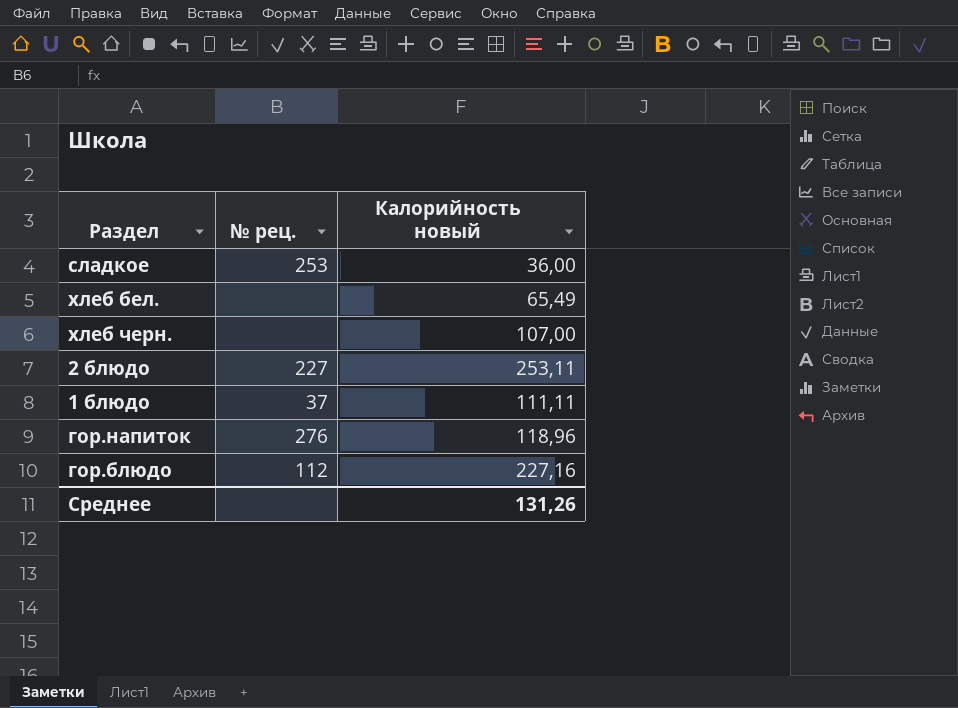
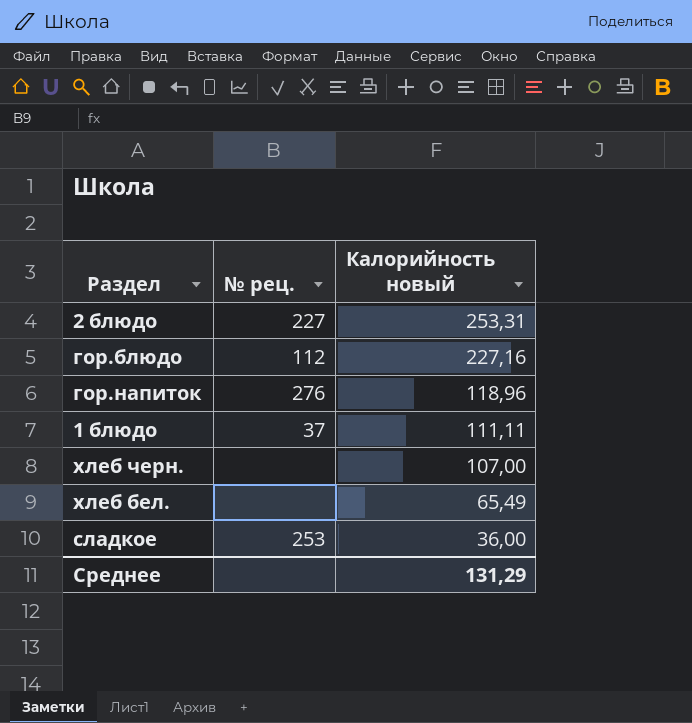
row order: none -> Калорийность новый descending
2 блюдо | Калорийность новый: 253,11 -> 253,31
Среднее | Калорийность новый: 131,26 -> 131,29

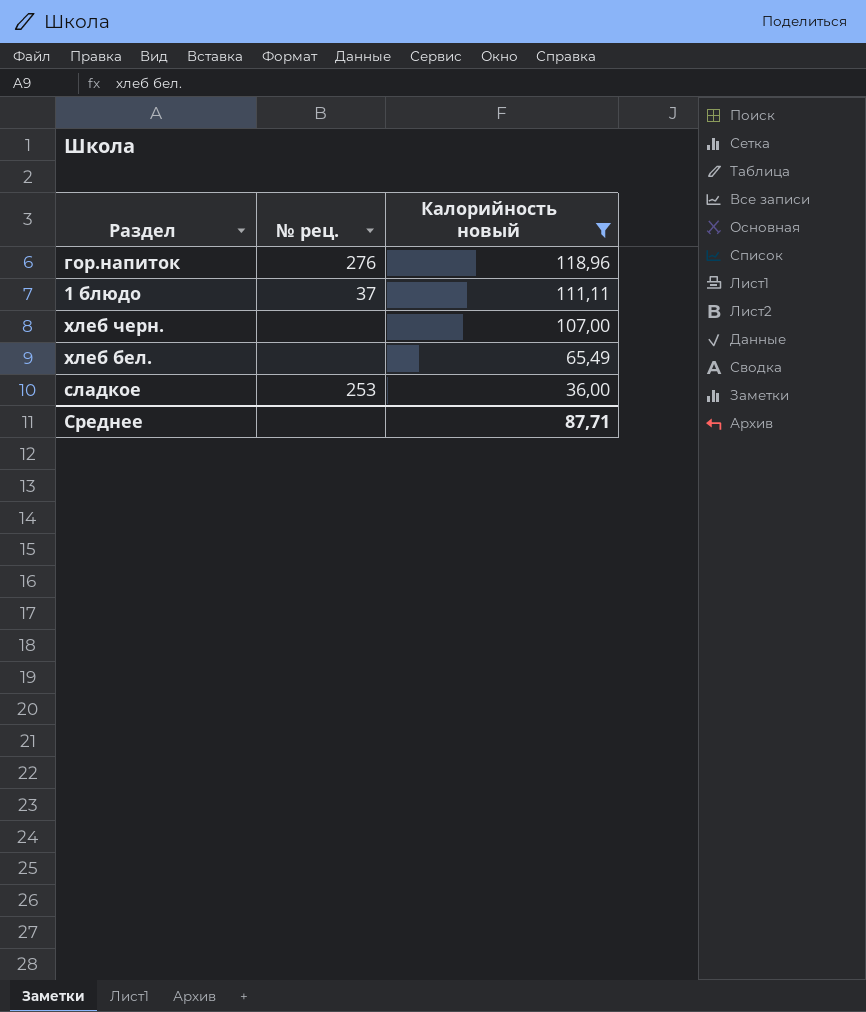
filter: none -> Калорийность новый <= 118,96
Среднее | Калорийность новый: 131,29 -> 87,71

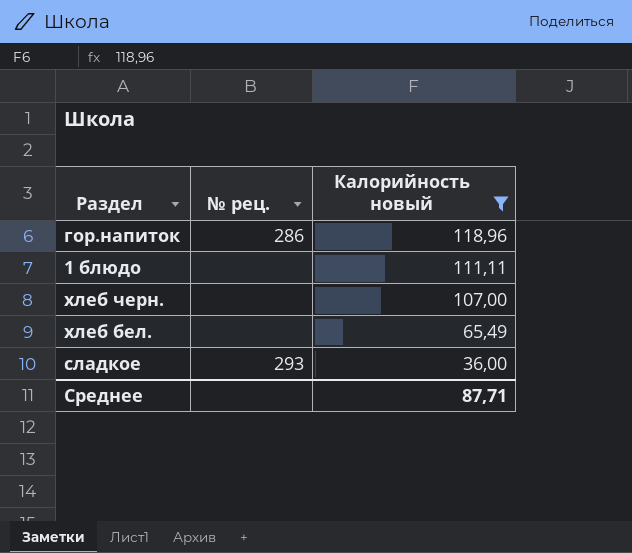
гор.напиток | № рец.: 276 -> 286
1 блюдо | № рец.: 37 -> none
сладкое | № рец.: 253 -> 293

